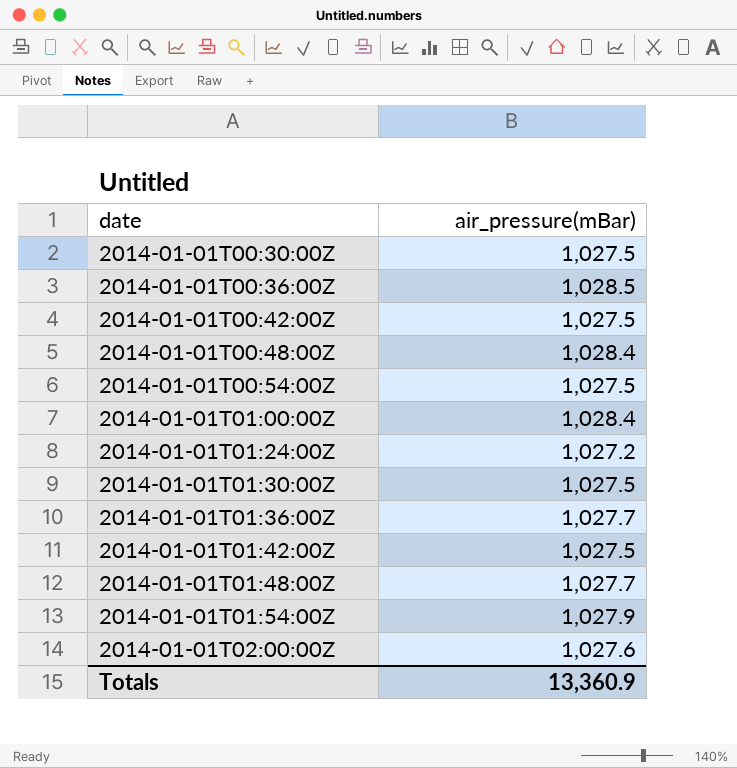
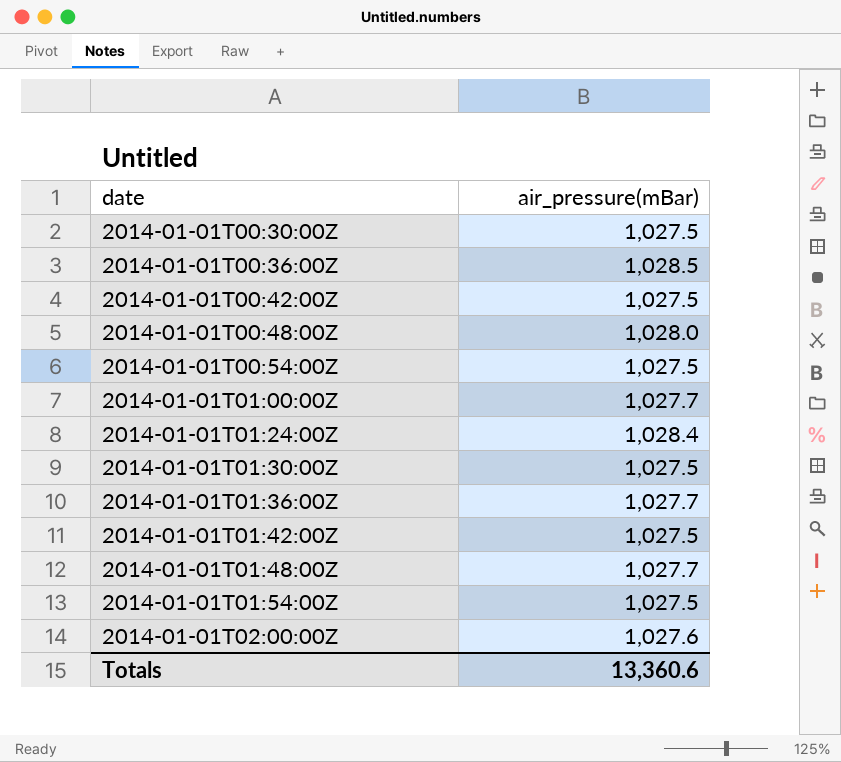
2014-01-01T00:48:00Z | air_pressure(mBar): 1,028.4 -> 1,028.0
2014-01-01T01:00:00Z | air_pressure(mBar): 1,028.4 -> 1,027.7
2014-01-01T01:24:00Z | air_pressure(mBar): 1,027.2 -> 1,028.4
2014-01-01T01:54:00Z | air_pressure(mBar): 1,027.9 -> 1,027.5
Totals | air_pressure(mBar): 13,360.9 -> 13,360.6

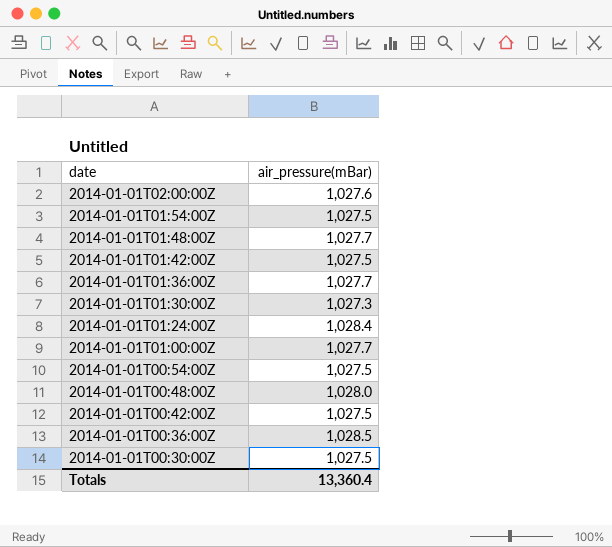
row order: date ascending -> date descending
2014-01-01T01:30:00Z | air_pressure(mBar): 1,027.5 -> 1,027.3
Totals | air_pressure(mBar): 13,360.6 -> 13,360.4

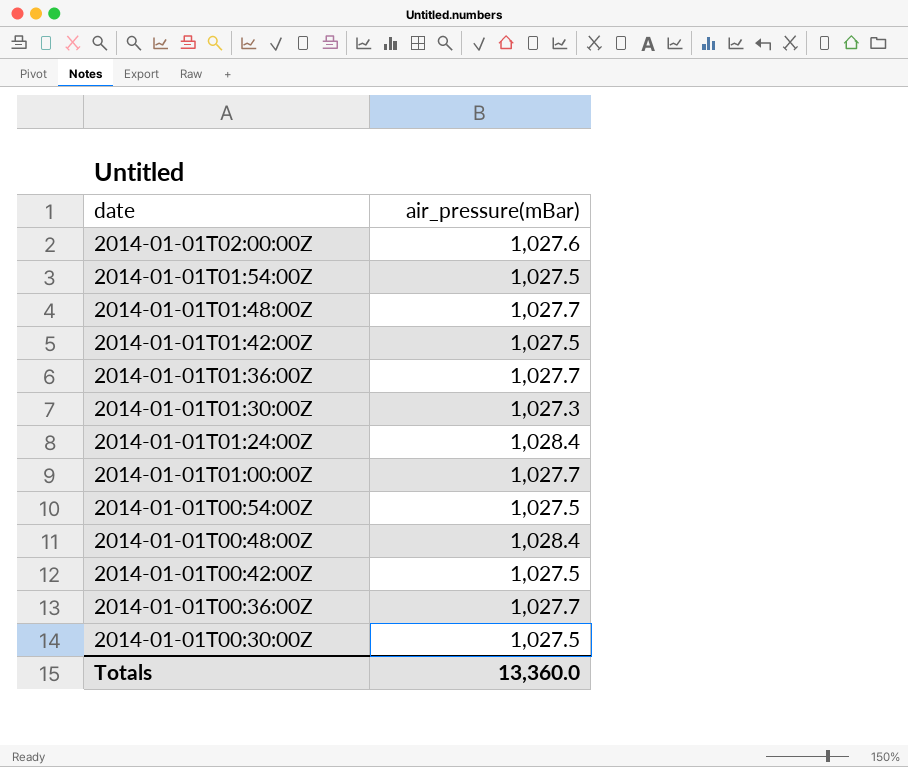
2014-01-01T00:48:00Z | air_pressure(mBar): 1,028.0 -> 1,028.4
2014-01-01T00:36:00Z | air_pressure(mBar): 1,028.5 -> 1,027.7
Totals | air_pressure(mBar): 13,360.4 -> 13,360.0

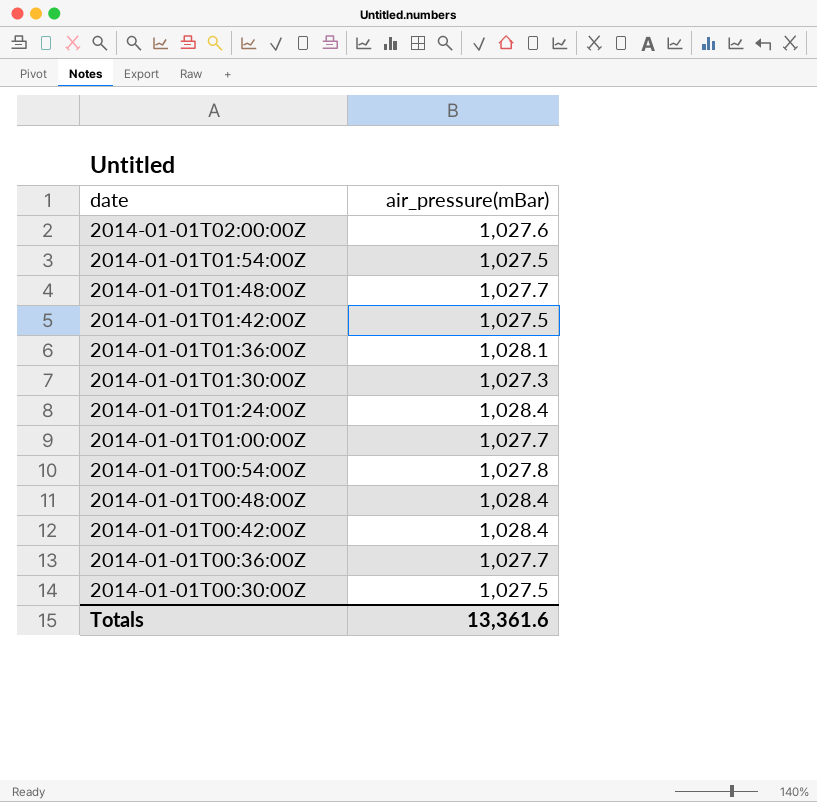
2014-01-01T01:36:00Z | air_pressure(mBar): 1,027.7 -> 1,028.1
2014-01-01T00:54:00Z | air_pressure(mBar): 1,027.5 -> 1,027.8
2014-01-01T00:42:00Z | air_pressure(mBar): 1,027.5 -> 1,028.4
Totals | air_pressure(mBar): 13,360.0 -> 13,361.6

